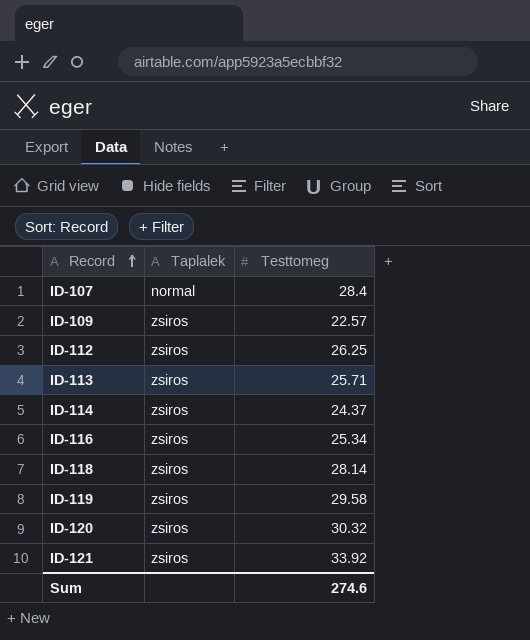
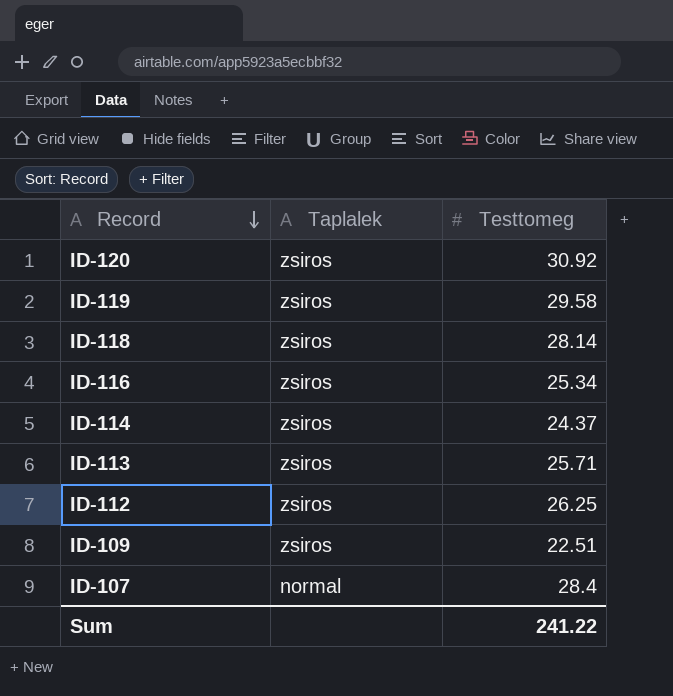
row order: Record ascending -> Record descending
row ID-121: zsiros | 33.92 -> none
ID-120 | Testtomeg: 30.32 -> 30.92
ID-109 | Testtomeg: 22.57 -> 22.51
Sum | Testtomeg: 274.6 -> 241.22

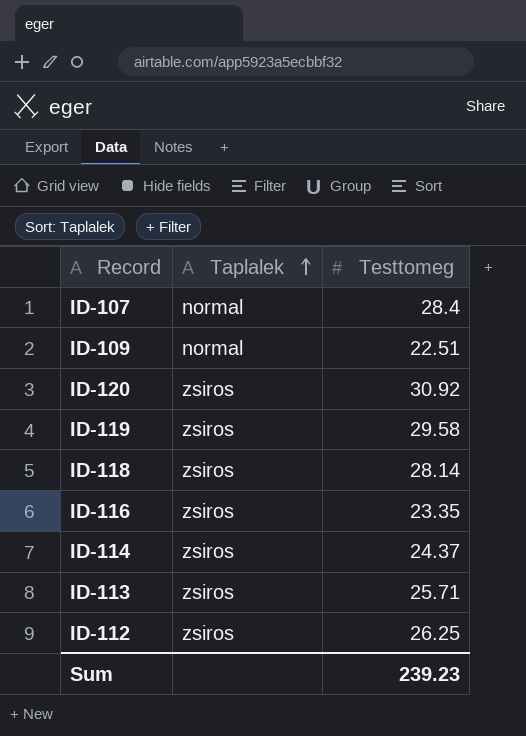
row order: Record descending -> Taplalek ascending
ID-109 | Taplalek: zsiros -> normal
ID-116 | Testtomeg: 25.34 -> 23.35
Sum | Testtomeg: 241.22 -> 239.23

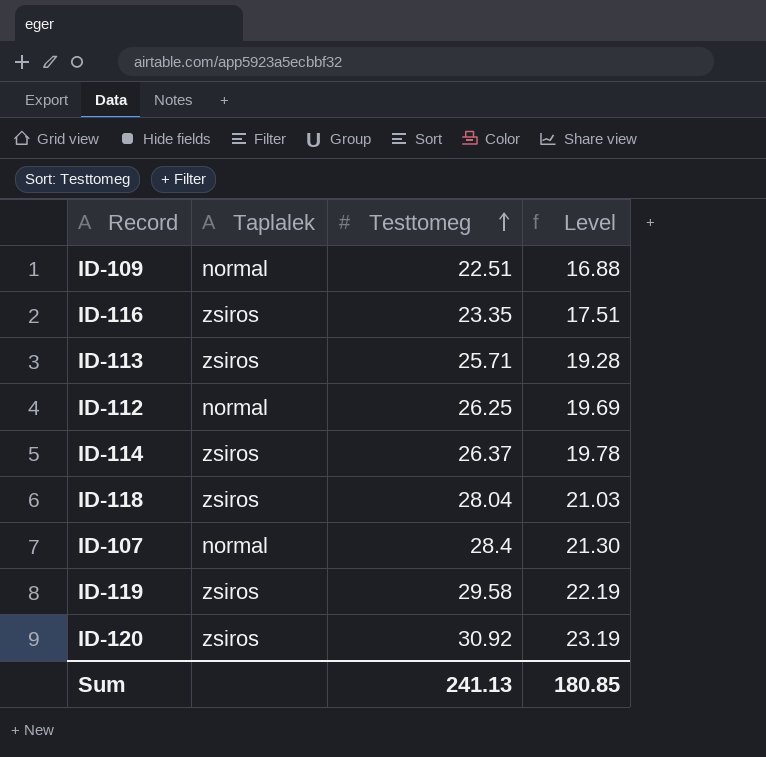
row order: Taplalek ascending -> Testtomeg ascending
column Level | formula: none -> [Testtomeg] * 0.75
ID-112 | Taplalek: zsiros -> normal
ID-114 | Testtomeg: 24.37 -> 26.37
ID-118 | Testtomeg: 28.14 -> 28.04
Sum | Testtomeg: 239.23 -> 241.13

